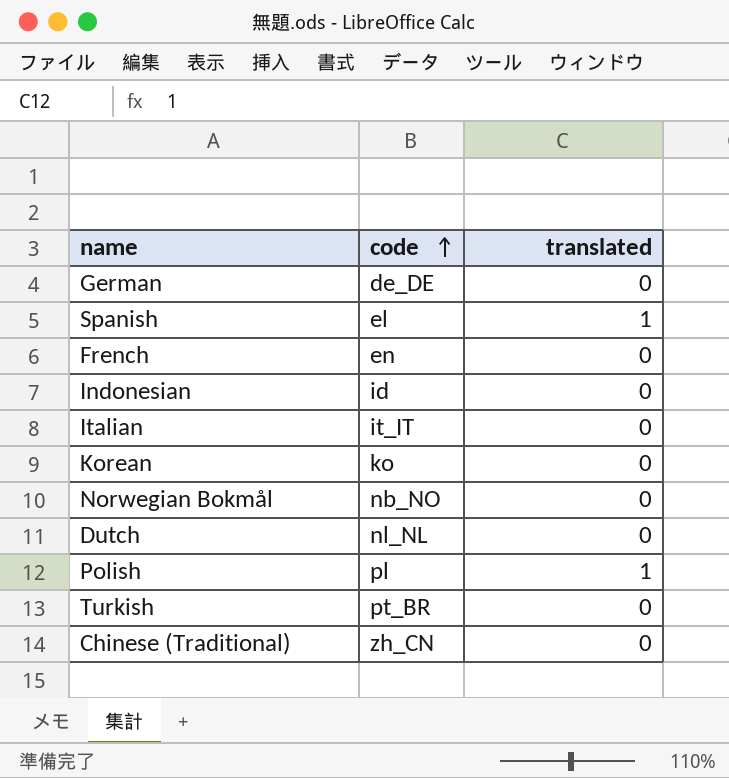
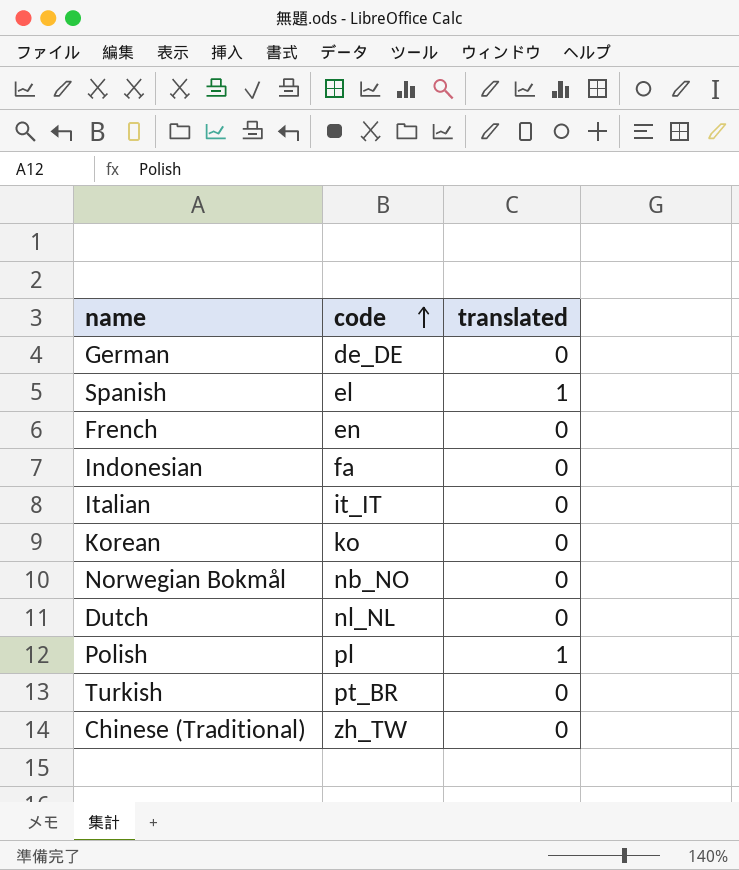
Indonesian | code: id -> fa
Chinese (Traditional) | code: zh_CN -> zh_TW

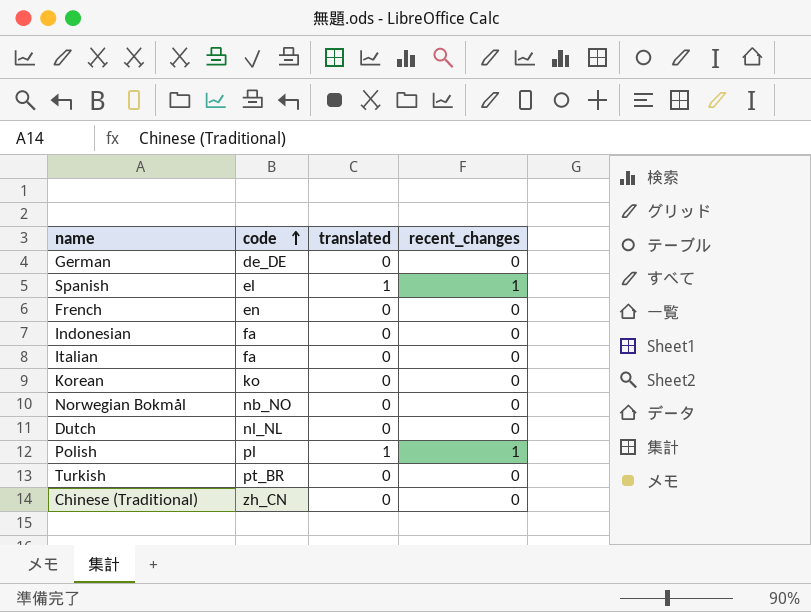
column recent_changes | position: none -> 4
Italian | code: it_IT -> fa
Chinese (Traditional) | code: zh_TW -> zh_CN

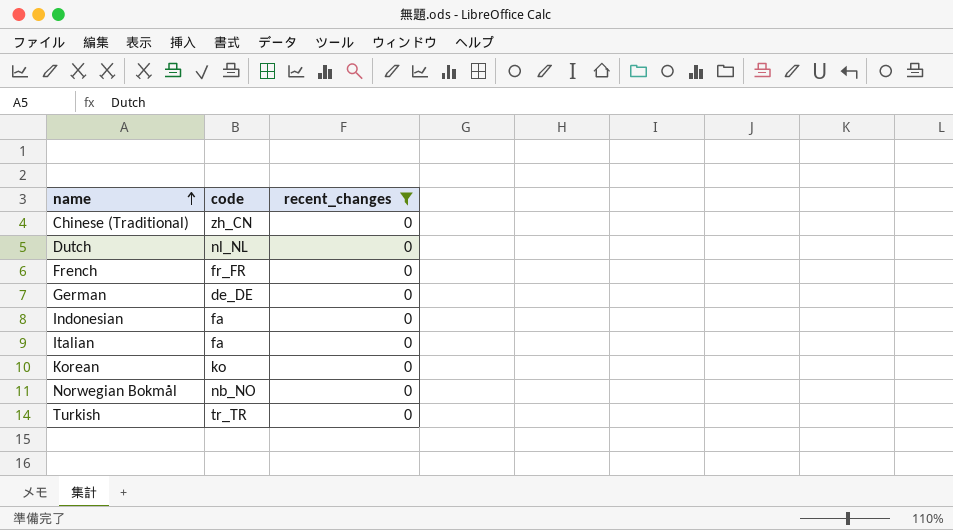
filter: none -> recent_changes = 0
row order: code ascending -> name ascending
column translated | position: 3 -> none
French | code: en -> fr_FR
Turkish | code: pt_BR -> tr_TR

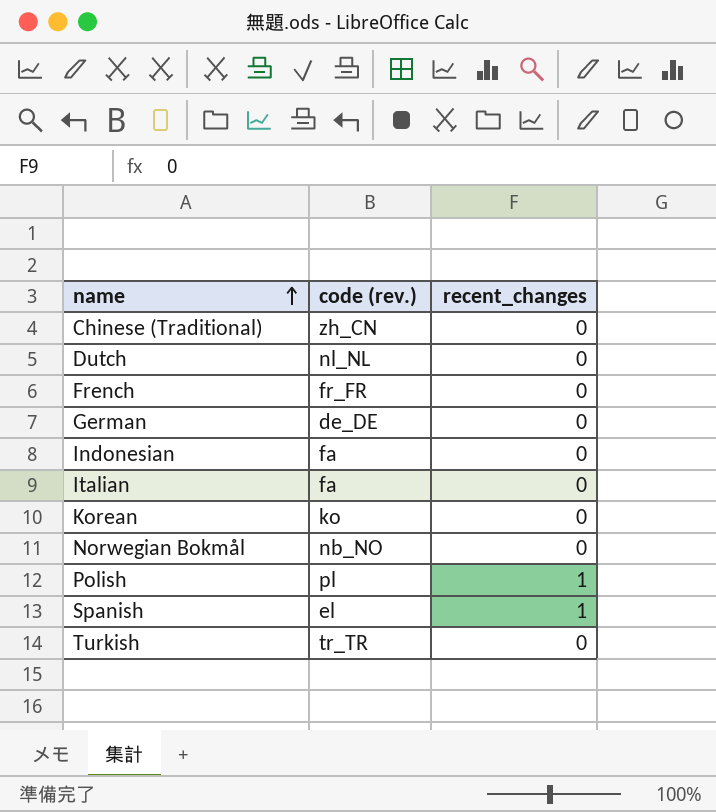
filter: recent_changes = 0 -> none
column name: code -> code (rev.)

